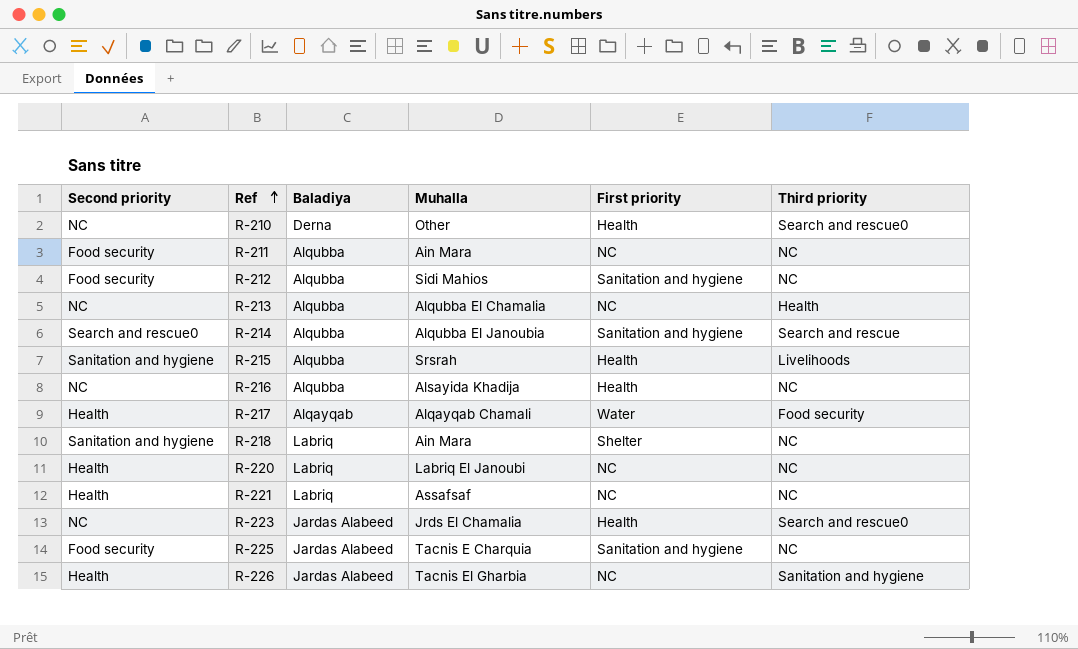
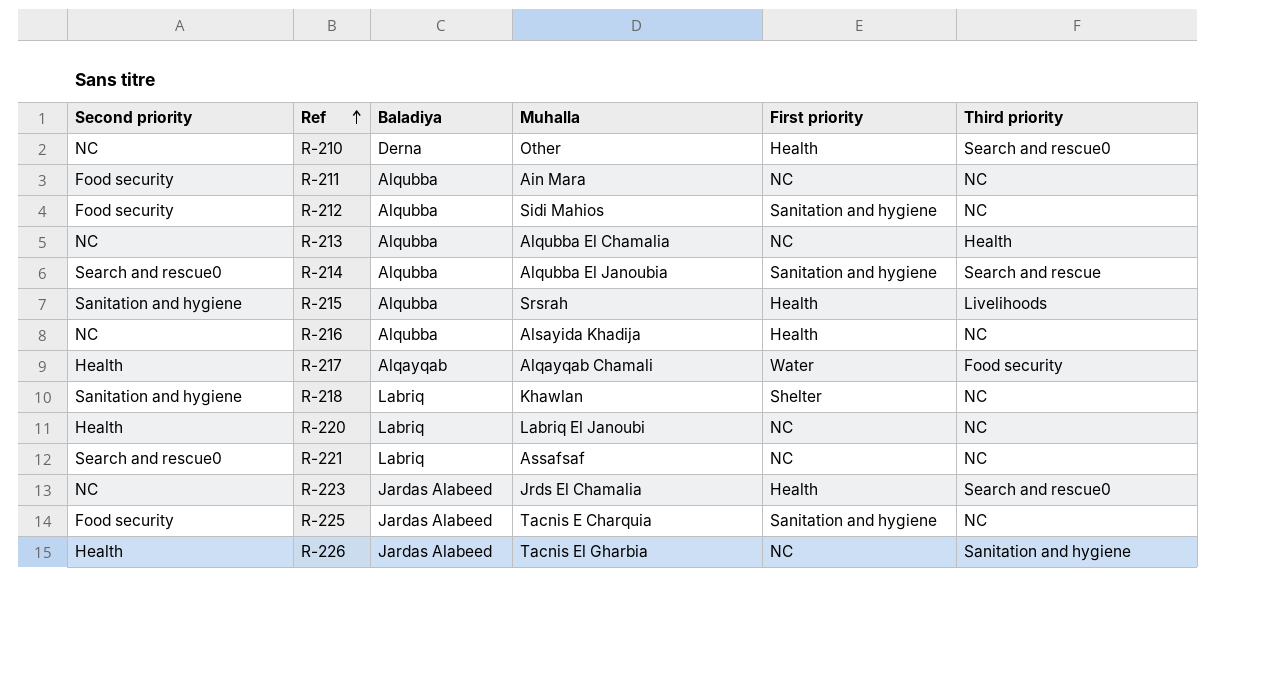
R-218 | Muhalla: Ain Mara -> Khawlan
R-221 | Second priority: Health -> Search and rescue0

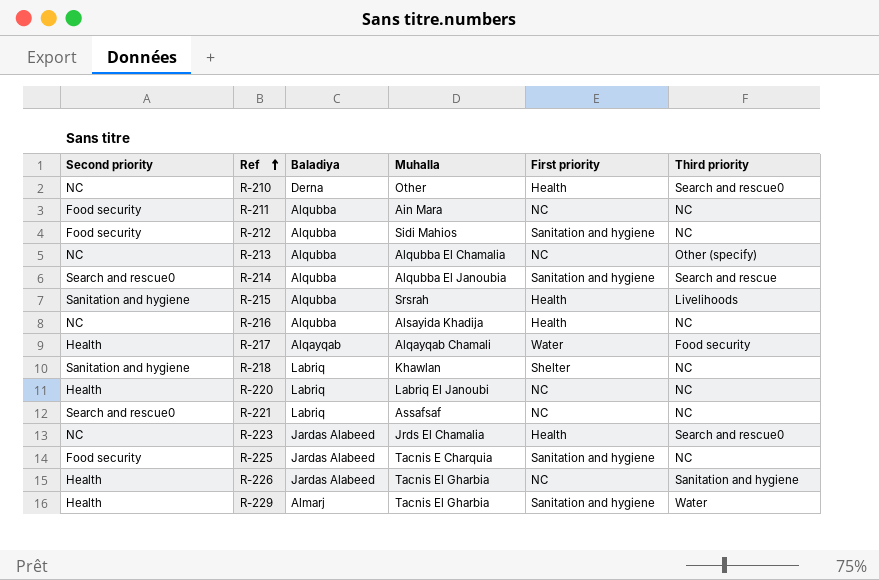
R-213 | Third priority: Health -> Other (specify)
row R-229: none -> Health | Almarj | Tacnis El Gharbia | Sanitation and hygiene | Water

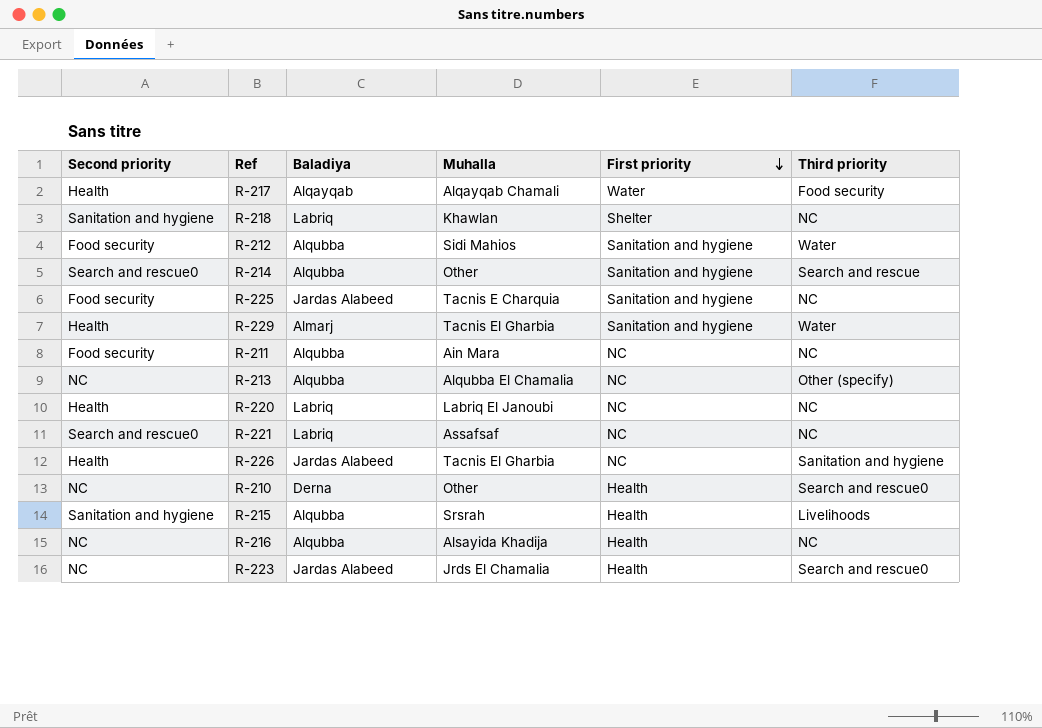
row order: Ref ascending -> First priority descending
R-212 | Third priority: NC -> Water
R-214 | Muhalla: Alqubba El Janoubia -> Other

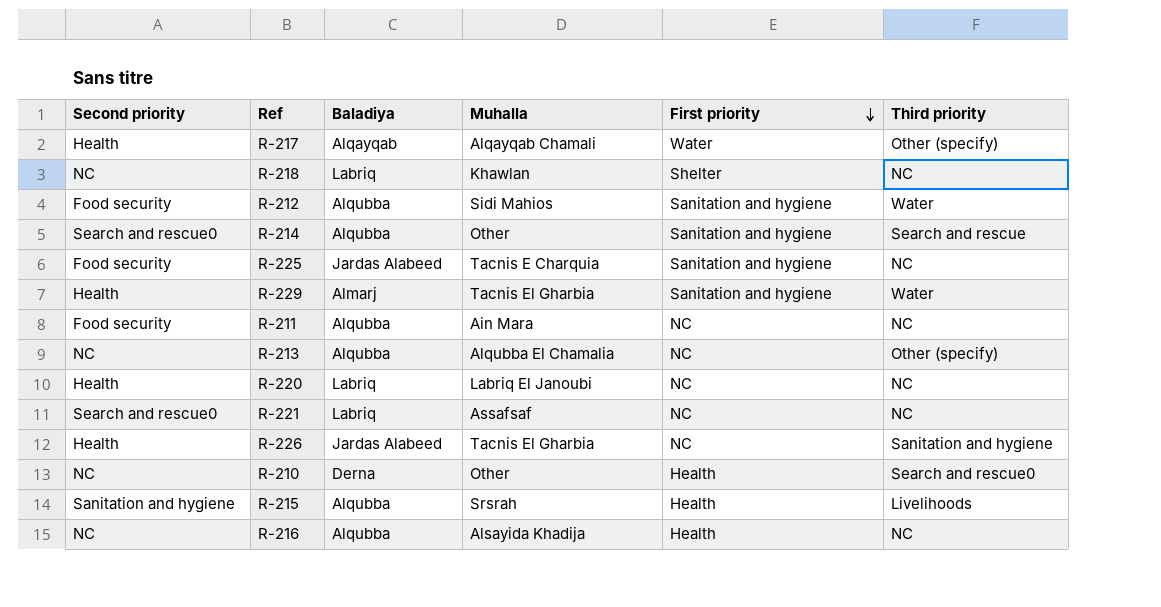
row R-223: NC | Jardas Alabeed | Jrds El Chamalia | Health | Search and rescue0 -> none
R-217 | Third priority: Food security -> Other (specify)
R-218 | Second priority: Sanitation and hygiene -> NC

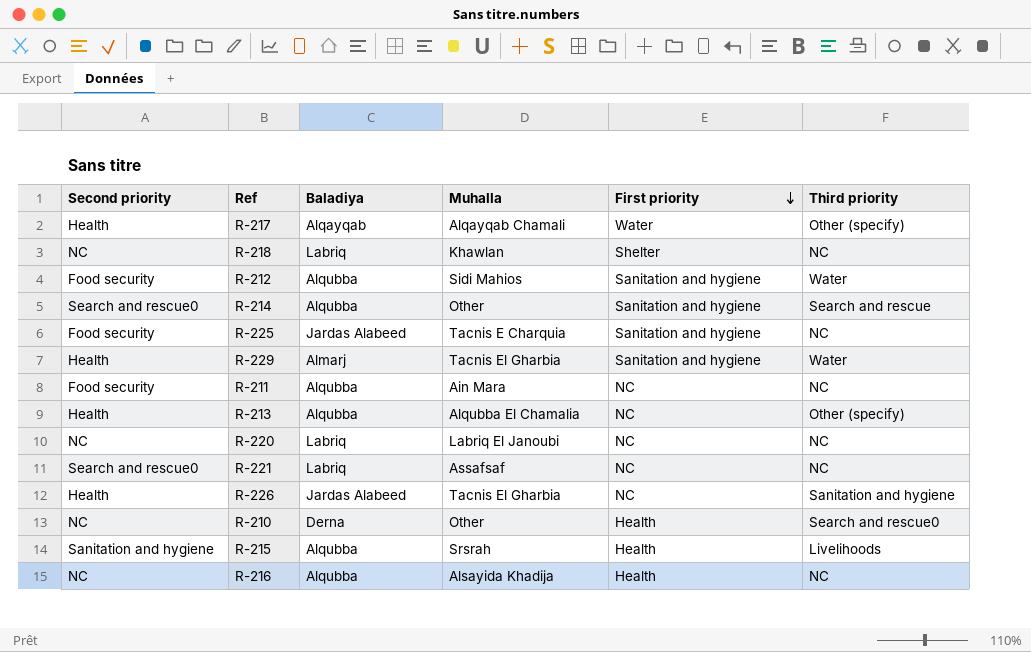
R-213 | Second priority: NC -> Health
R-220 | Second priority: Health -> NC

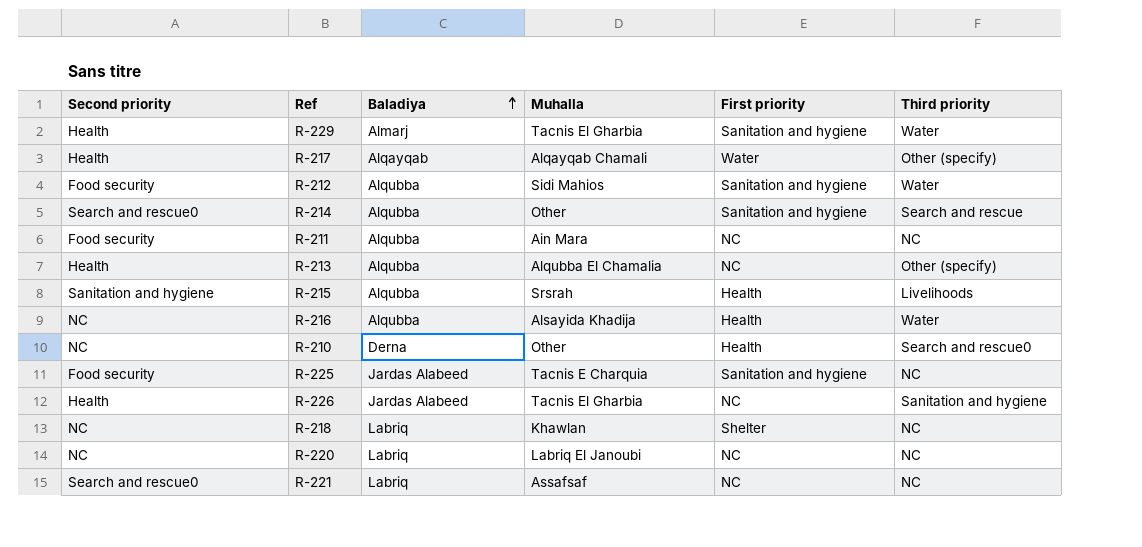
row order: First priority descending -> Baladiya ascending
R-216 | Third priority: NC -> Water

